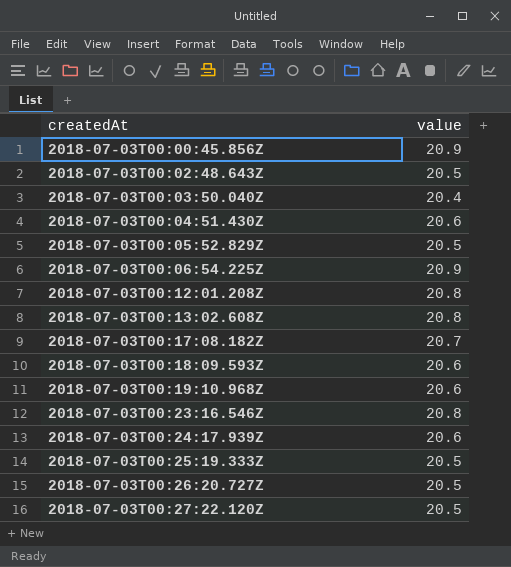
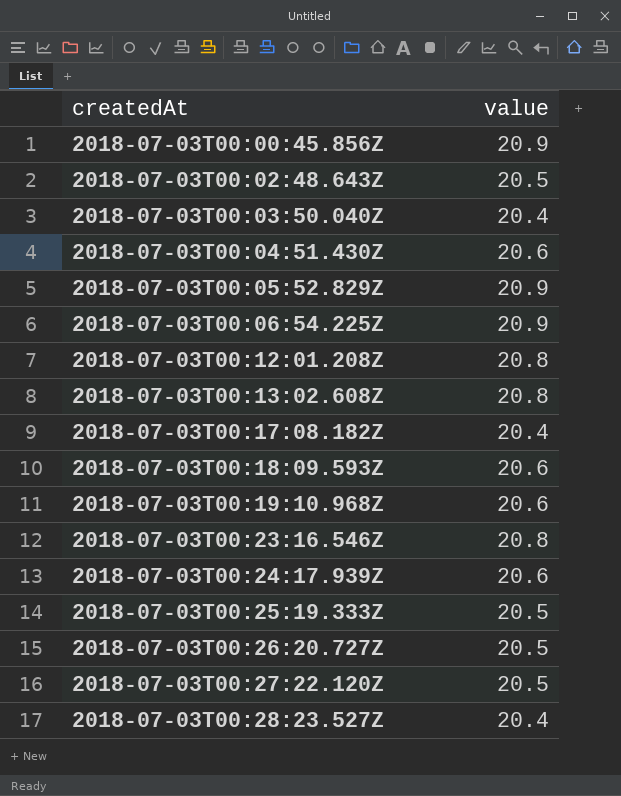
2018-07-03T00:05:52.829Z | value: 20.5 -> 20.9
2018-07-03T00:17:08.182Z | value: 20.7 -> 20.4
row 2018-07-03T00:28:23.527Z: none -> 20.4

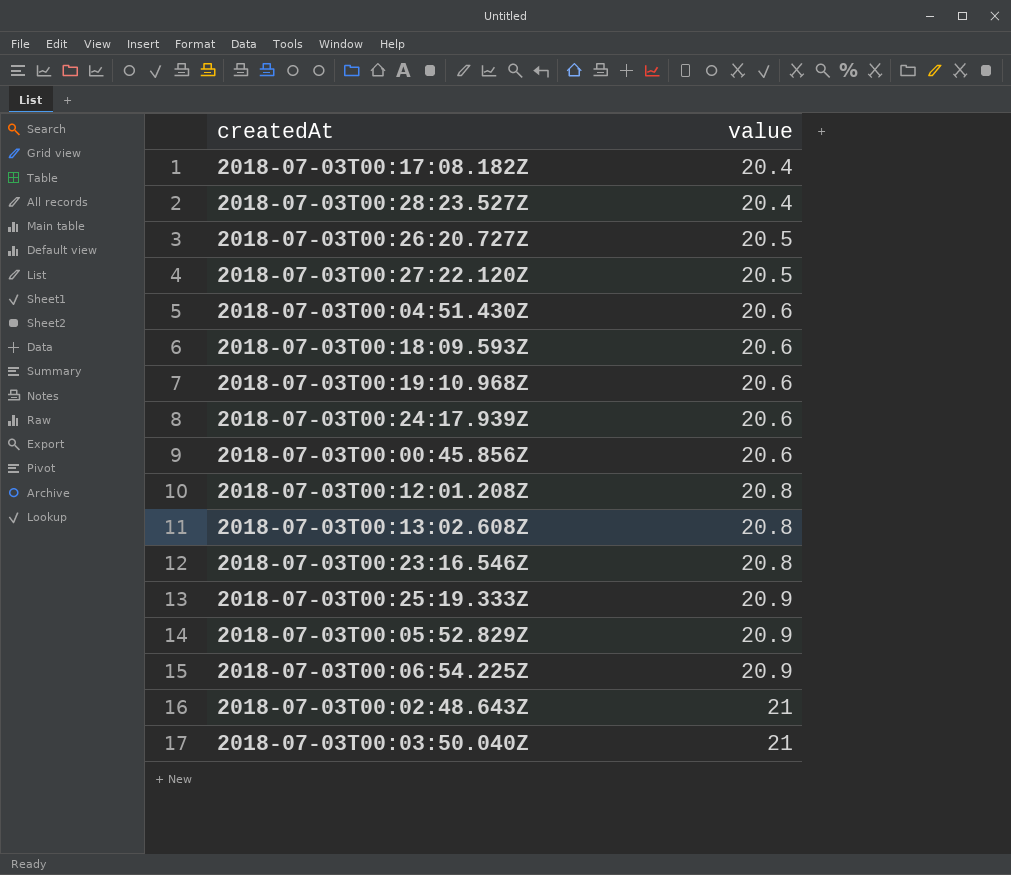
row order: createdAt ascending -> value ascending
2018-07-03T00:00:45.856Z | value: 20.9 -> 20.6
2018-07-03T00:25:19.333Z | value: 20.5 -> 20.9
2018-07-03T00:02:48.643Z | value: 20.5 -> 21
2018-07-03T00:03:50.040Z | value: 20.4 -> 21

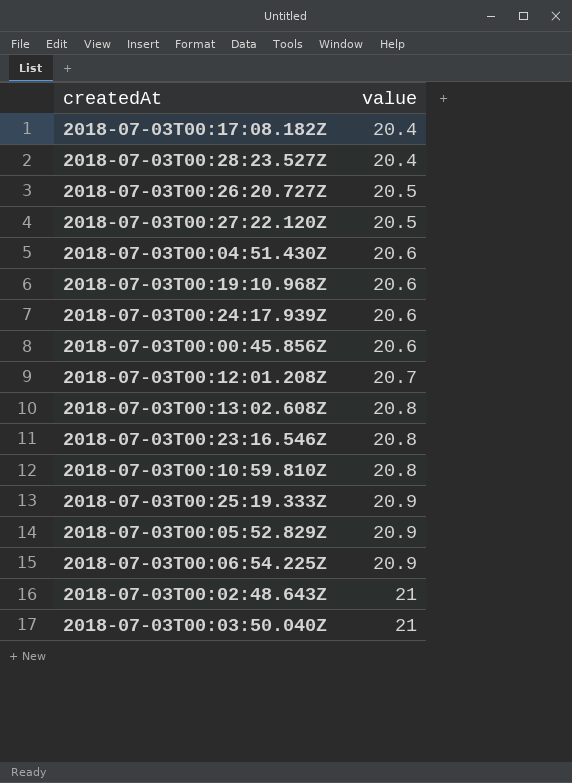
row 2018-07-03T00:18:09.593Z: 20.6 -> none
2018-07-03T00:12:01.208Z | value: 20.8 -> 20.7
row 2018-07-03T00:10:59.810Z: none -> 20.8

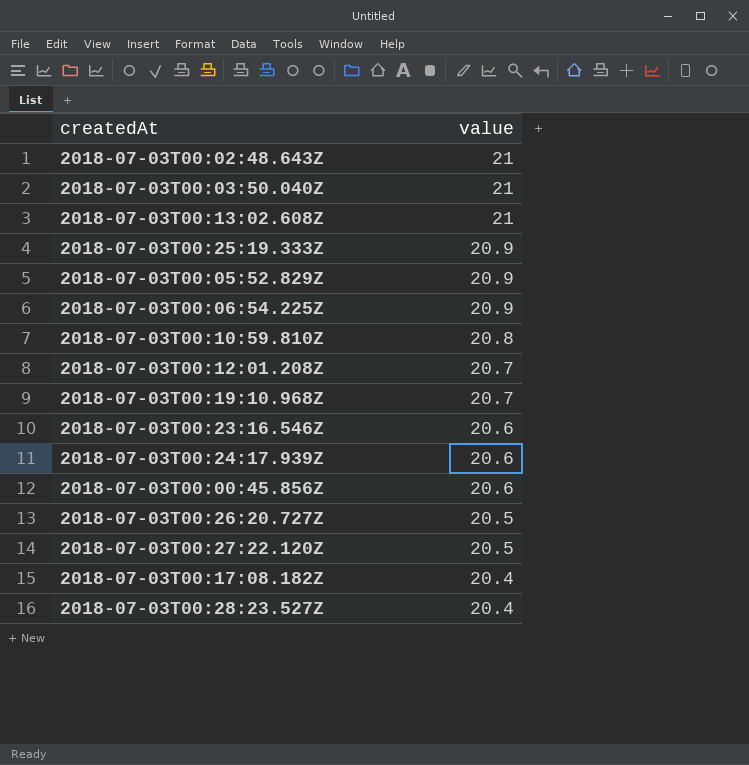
row order: value ascending -> value descending
row 2018-07-03T00:04:51.430Z: 20.6 -> none
2018-07-03T00:13:02.608Z | value: 20.8 -> 21
2018-07-03T00:19:10.968Z | value: 20.6 -> 20.7
2018-07-03T00:23:16.546Z | value: 20.8 -> 20.6

